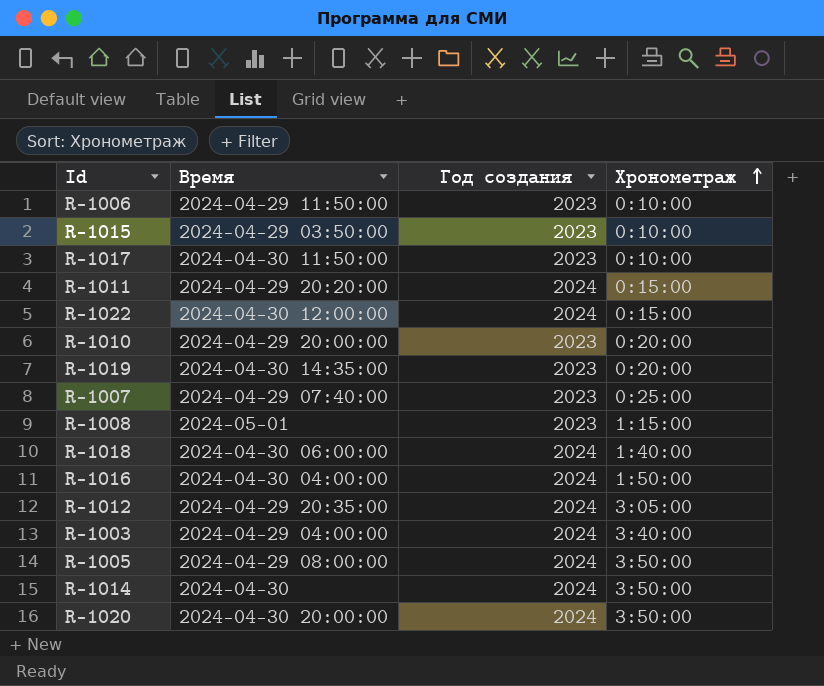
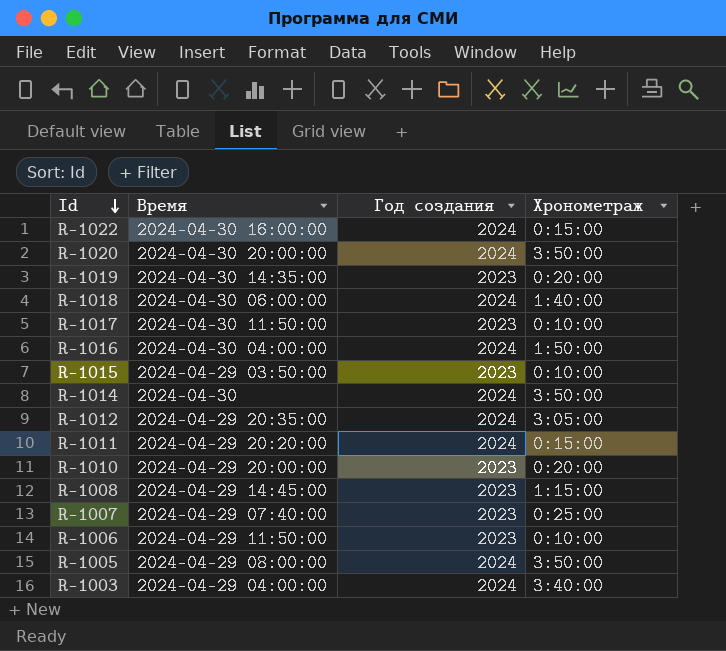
row order: Хронометраж ascending -> Id descending
R-1022 | Время: 2024-04-30 12:00:00 -> 2024-04-30 16:00:00
R-1008 | Время: 2024-05-01 -> 2024-04-29 14:45:00

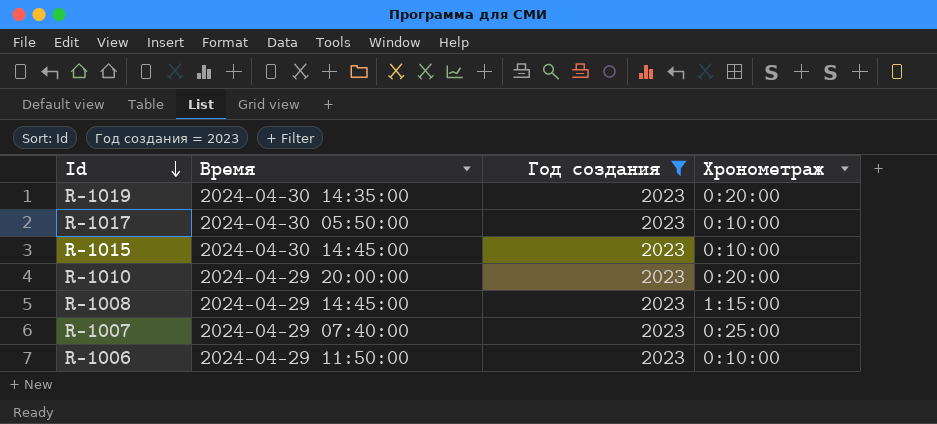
filter: none -> Год создания = 2023
R-1017 | Время: 2024-04-30 11:50:00 -> 2024-04-30 05:50:00
R-1015 | Время: 2024-04-29 03:50:00 -> 2024-04-30 14:45:00

